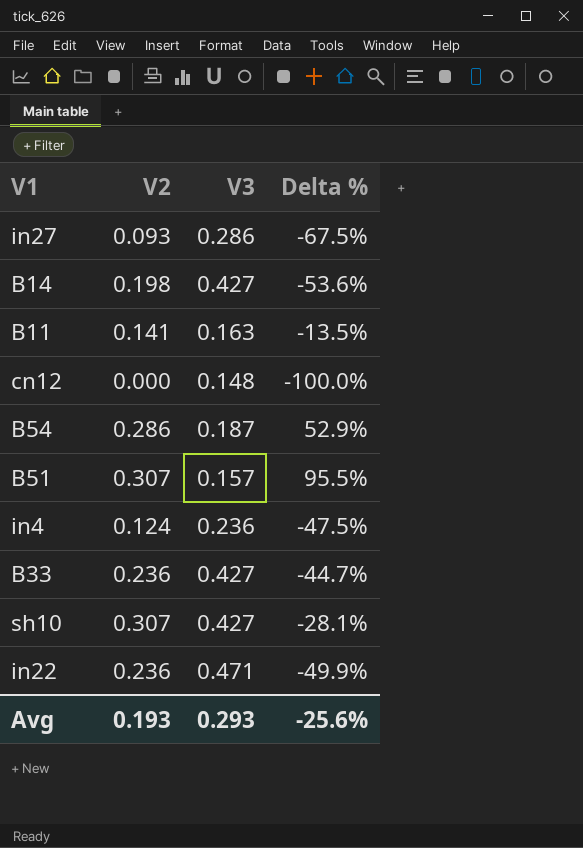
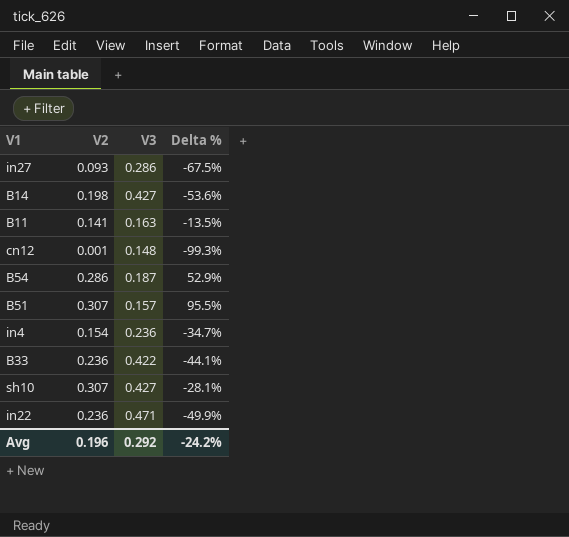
cn12 | V2: 0.000 -> 0.001
cn12 | Delta %: -100.0% -> -99.3%
in4 | V2: 0.124 -> 0.154
in4 | Delta %: -47.5% -> -34.7%
B33 | V3: 0.427 -> 0.422
B33 | Delta %: -44.7% -> -44.1%
Avg | V2: 0.193 -> 0.196
Avg | V3: 0.293 -> 0.292
Avg | Delta %: -25.6% -> -24.2%

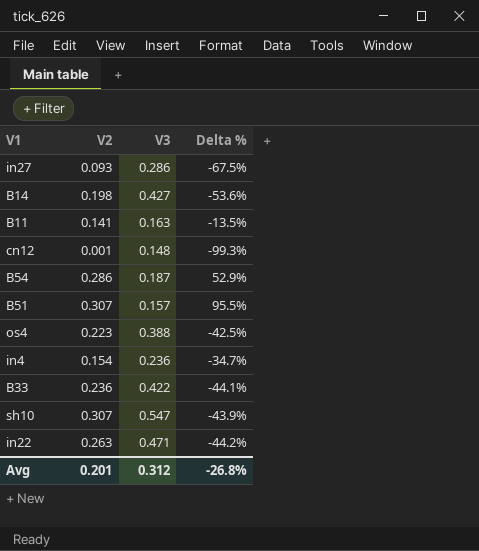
row os4: none -> 0.223 | 0.388 | -42.5%
sh10 | V3: 0.427 -> 0.547
sh10 | Delta %: -28.1% -> -43.9%
in22 | V2: 0.236 -> 0.263
in22 | Delta %: -49.9% -> -44.2%
Avg | V2: 0.196 -> 0.201
Avg | V3: 0.292 -> 0.312
Avg | Delta %: -24.2% -> -26.8%

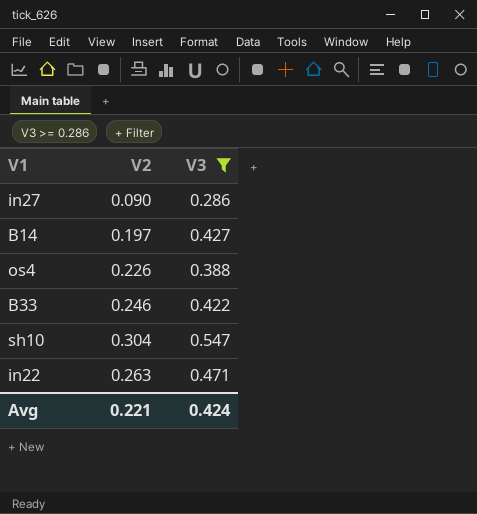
filter: none -> V3 >= 0.286
column Delta % | formula: ([V2] - [V3]) / [V3] -> none
in27 | V2: 0.093 -> 0.090
B14 | V2: 0.198 -> 0.197
os4 | V2: 0.223 -> 0.226
B33 | V2: 0.236 -> 0.246
sh10 | V2: 0.307 -> 0.304
Avg | V2: 0.201 -> 0.221
Avg | V3: 0.312 -> 0.424

